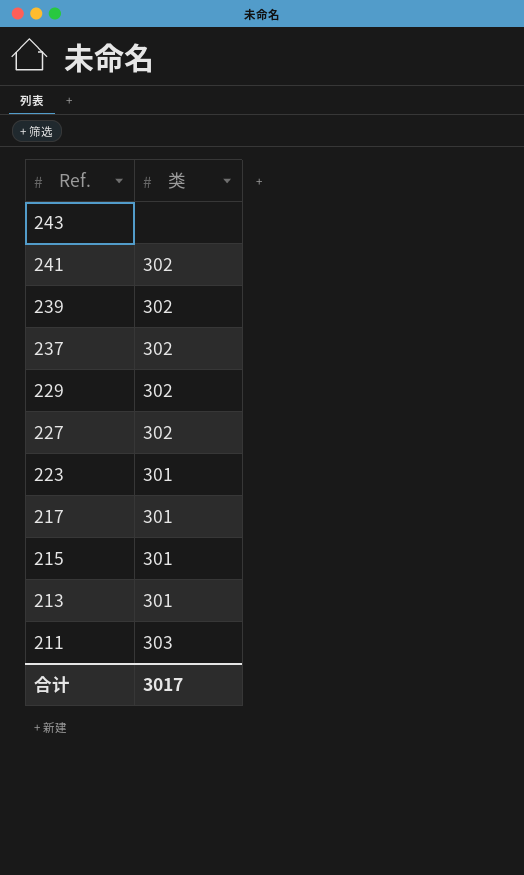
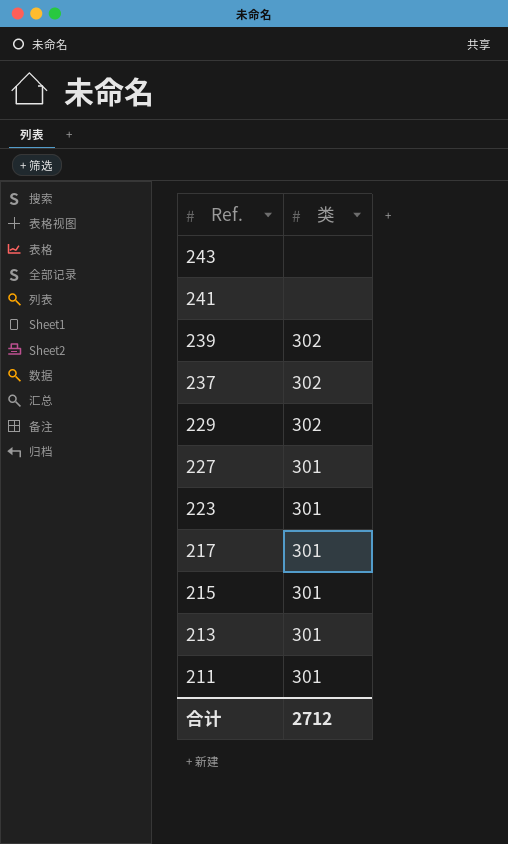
241 | 类: 302 -> none
227 | 类: 302 -> 301
211 | 类: 303 -> 301
合计 | 类: 3017 -> 2712

